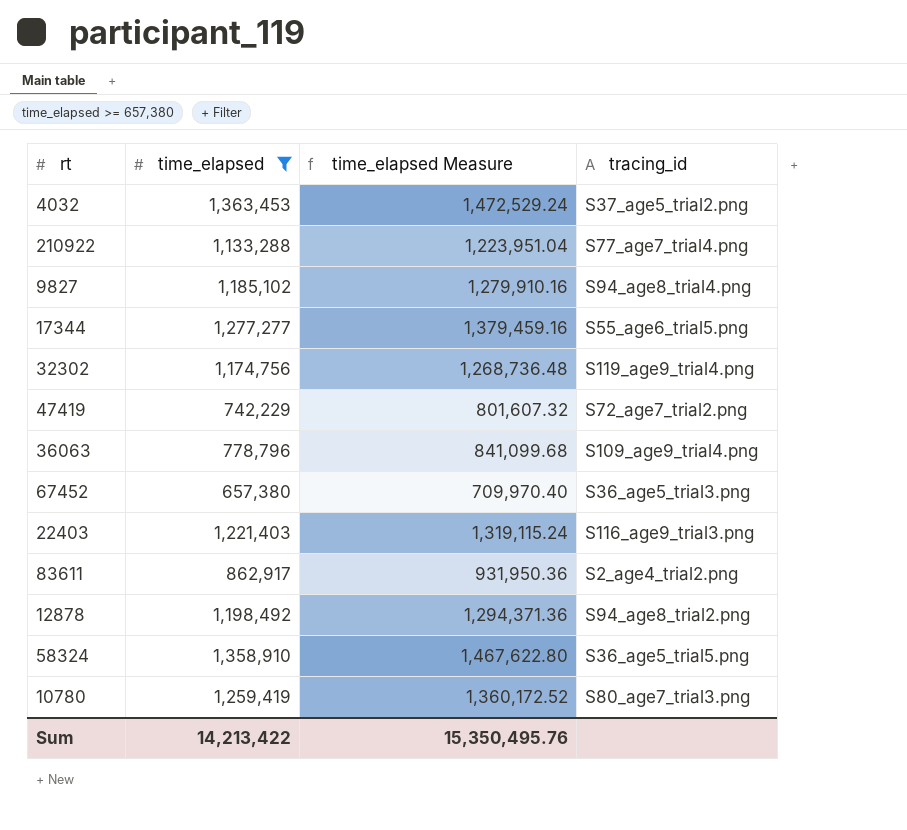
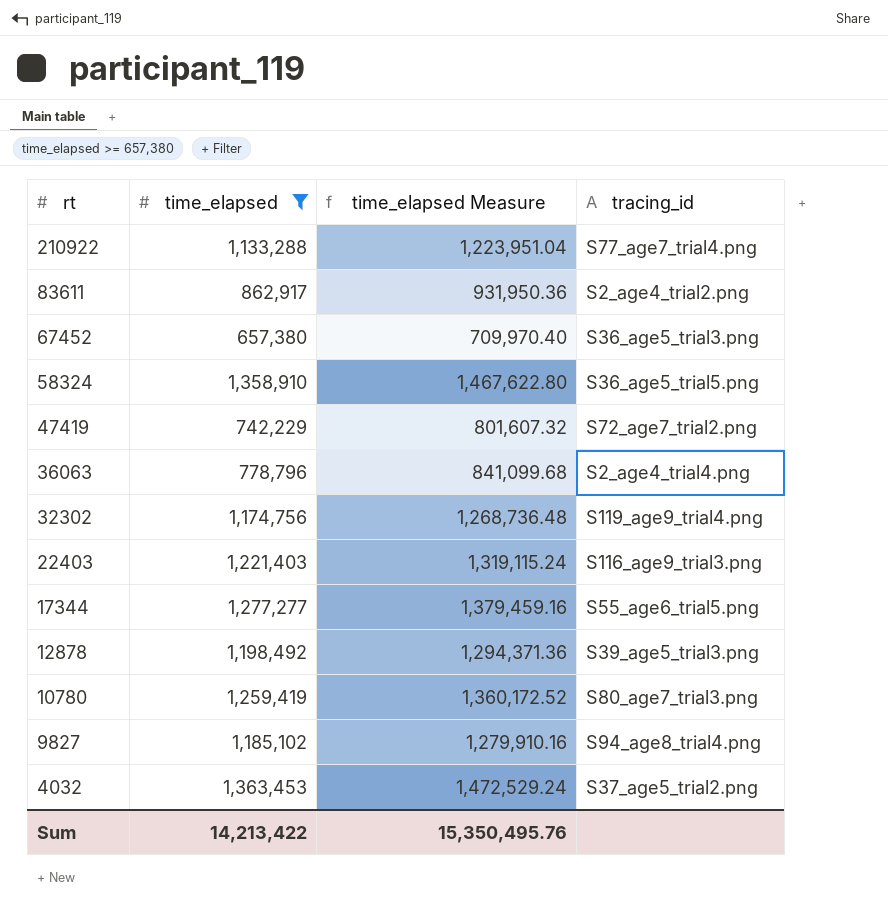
row order: none -> rt descending
36063 | tracing_id: S109_age9_trial4.png -> S2_age4_trial4.png
12878 | tracing_id: S94_age8_trial2.png -> S39_age5_trial3.png

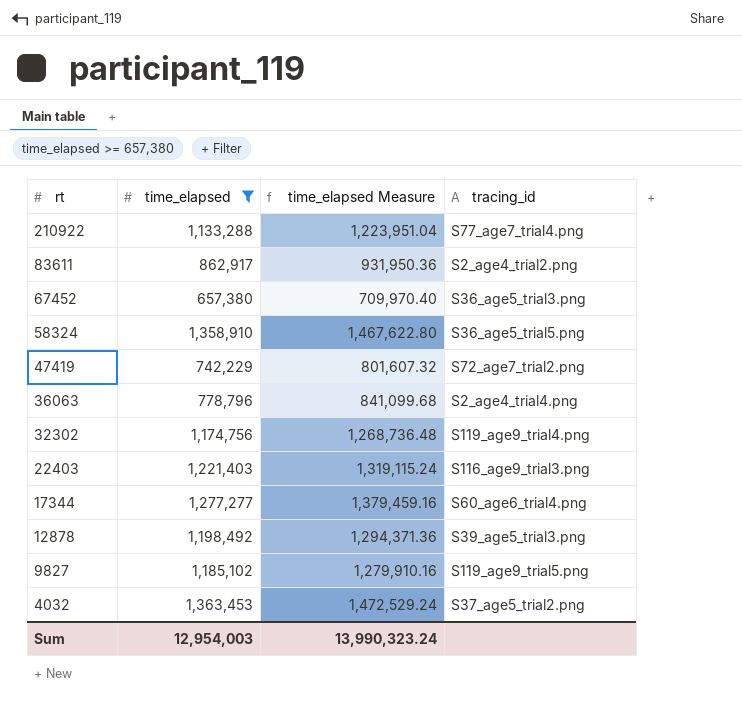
row 10780: 1,259,419 | 1,360,172.52 | S80_age7_trial3.png -> none
17344 | tracing_id: S55_age6_trial5.png -> S60_age6_trial4.png
9827 | tracing_id: S94_age8_trial4.png -> S119_age9_trial5.png
Sum | time_elapsed: 14,213,422 -> 12,954,003
Sum | time_elapsed Measure: 15,350,495.76 -> 13,990,323.24

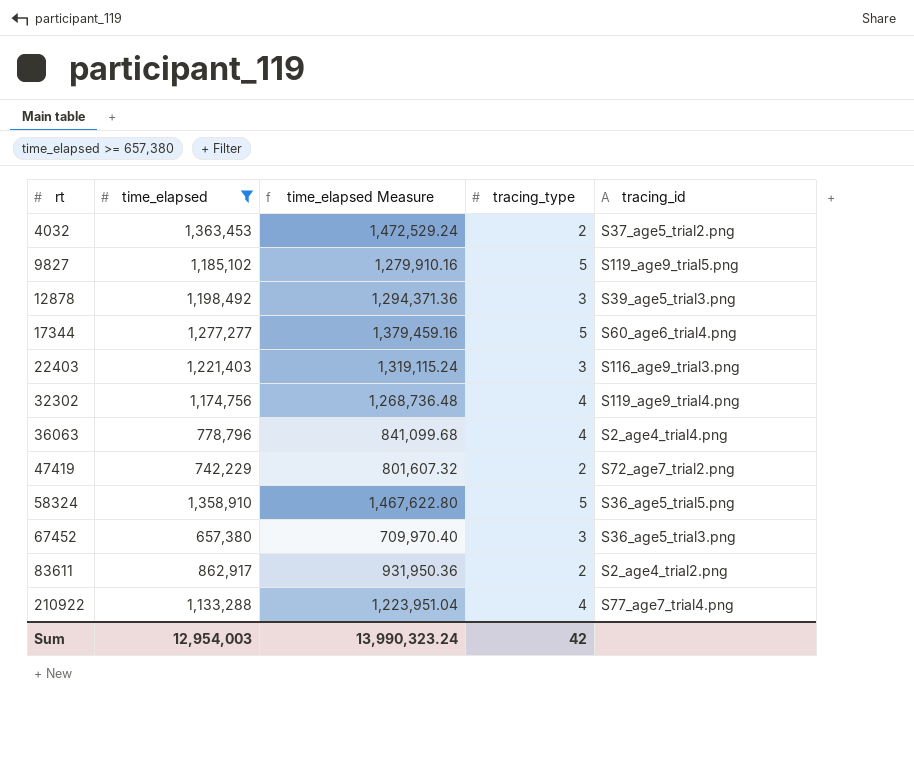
row order: rt descending -> rt ascending
column tracing_type | position: none -> 4

